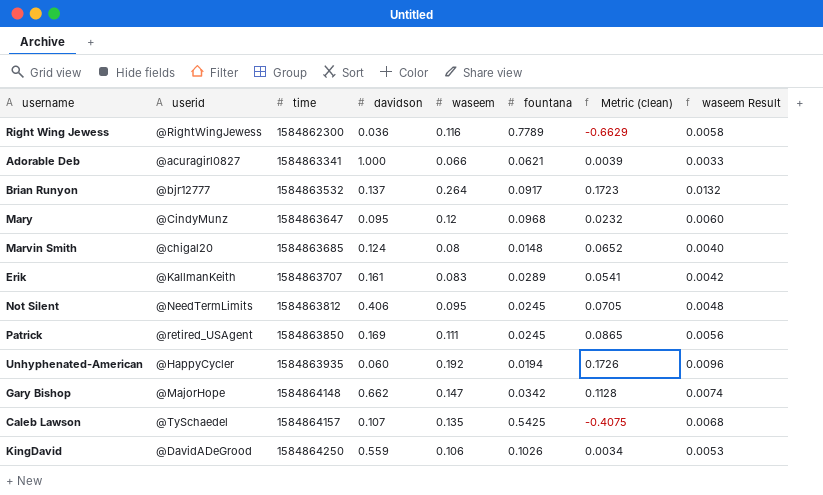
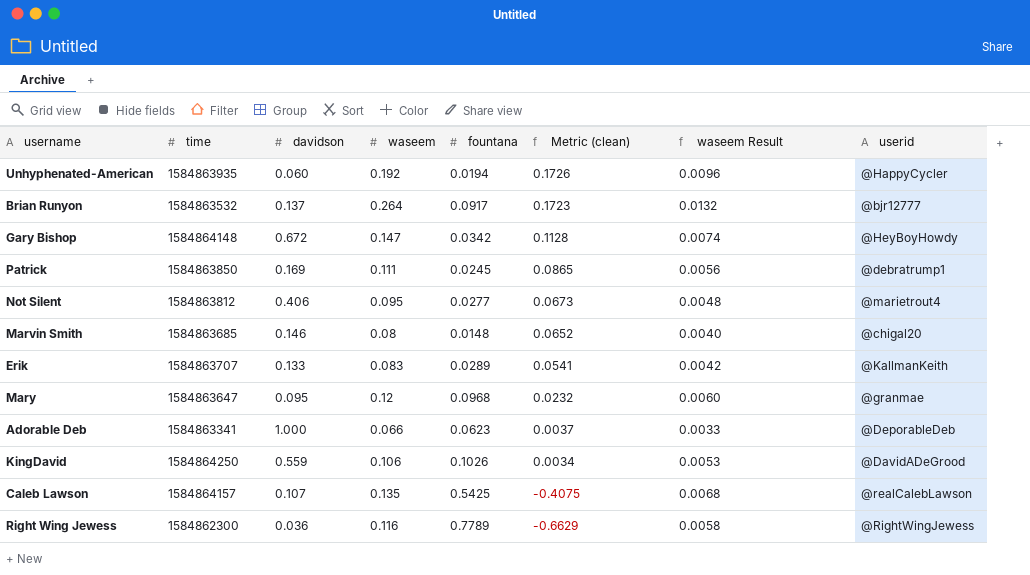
row order: time ascending -> Metric (clean) descending
column userid | position: 2 -> 8
Gary Bishop | davidson: 0.662 -> 0.672
Gary Bishop | userid: @MajorHope -> @HeyBoyHowdy
Patrick | userid: @retired_USAgent -> @debratrump1
Not Silent | fountana: 0.0245 -> 0.0277
Not Silent | Metric (clean): 0.0705 -> 0.0673
Not Silent | userid: @NeedTermLimits -> @marietrout4
Marvin Smith | davidson: 0.124 -> 0.146
Erik | davidson: 0.161 -> 0.133
Mary | userid: @CindyMunz -> @granmae
Adorable Deb | fountana: 0.0621 -> 0.0623
Adorable Deb | Metric (clean): 0.0039 -> 0.0037
Adorable Deb | userid: @acuragirl0827 -> @DeporableDeb
Caleb Lawson | userid: @TySchaedel -> @realCalebLawson

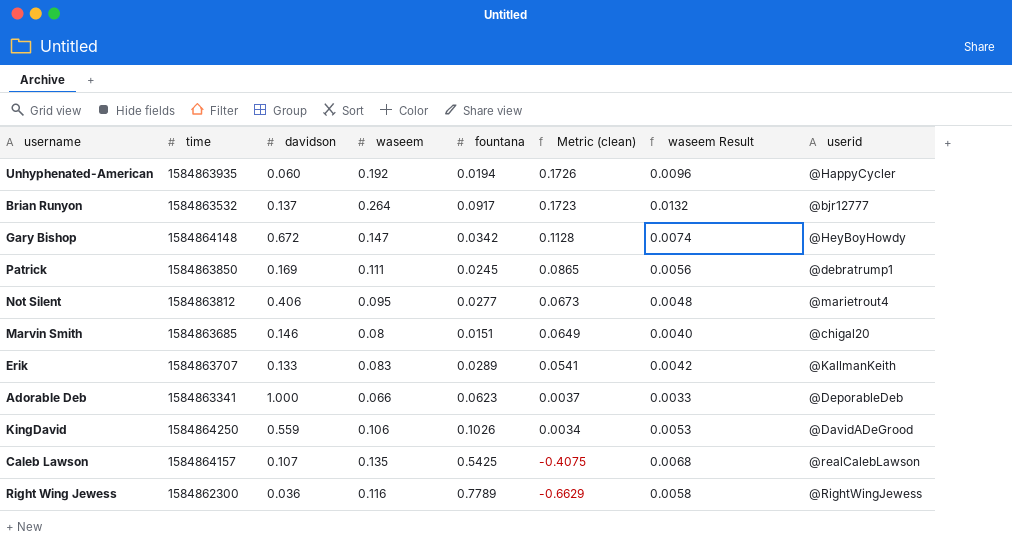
row Mary: 1584863647 | 0.095 | 0.12 | 0.0968 | 0.0232 | 0.0060 | @granmae -> none
Marvin Smith | fountana: 0.0148 -> 0.0151
Marvin Smith | Metric (clean): 0.0652 -> 0.0649

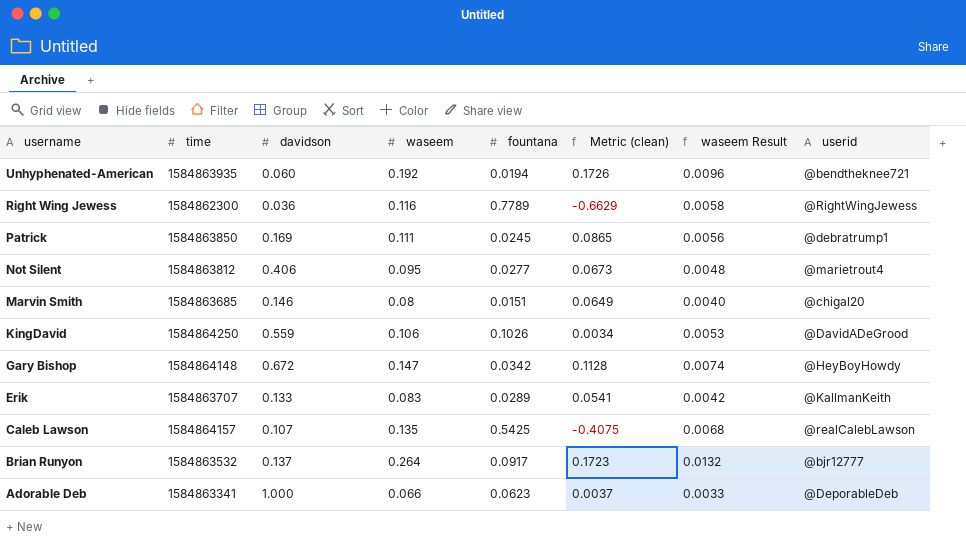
row order: Metric (clean) descending -> username descending
Unhyphenated-American | userid: @HappyCycler -> @bendtheknee721

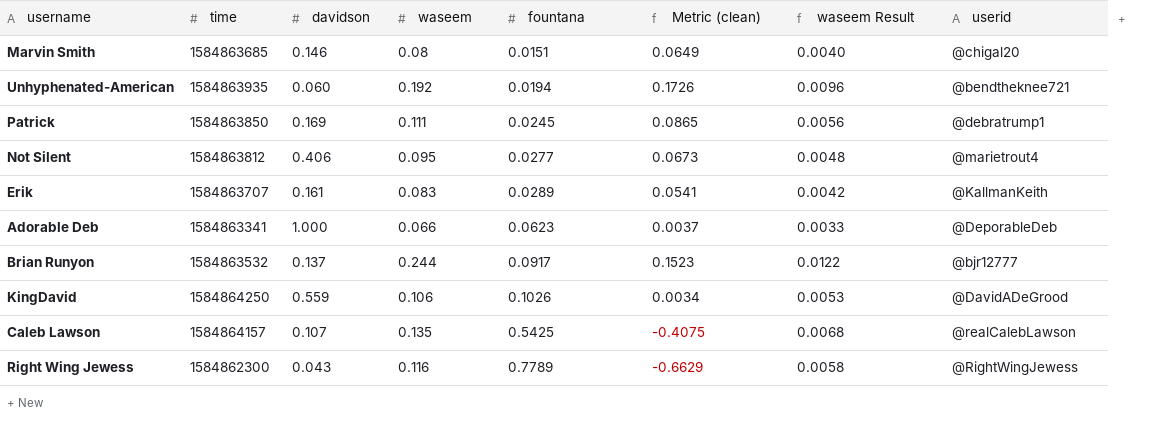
row order: username descending -> fountana ascending
row Gary Bishop: 1584864148 | 0.672 | 0.147 | 0.0342 | 0.1128 | 0.0074 | @HeyBoyHowdy -> none
Erik | davidson: 0.133 -> 0.161
Brian Runyon | waseem: 0.264 -> 0.244
Brian Runyon | Metric (clean): 0.1723 -> 0.1523
Brian Runyon | waseem Result: 0.0132 -> 0.0122
Right Wing Jewess | davidson: 0.036 -> 0.043

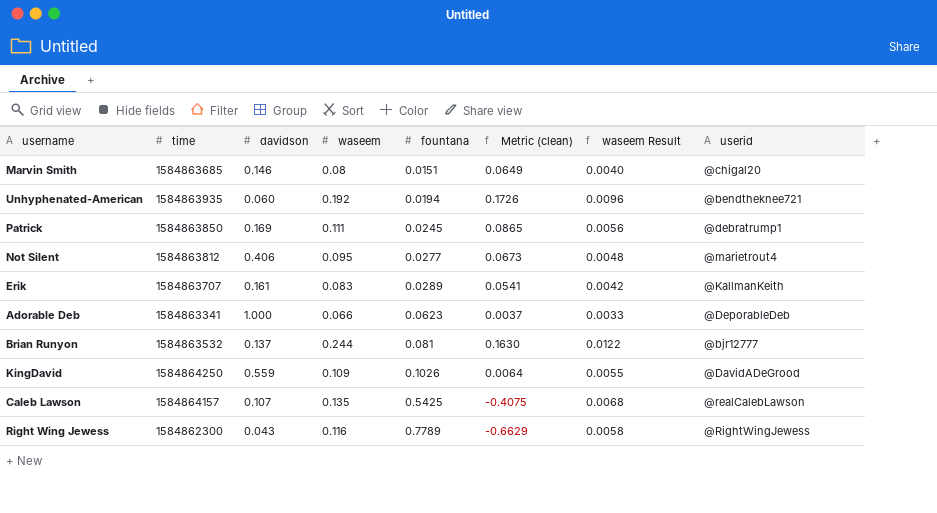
Brian Runyon | fountana: 0.0917 -> 0.081
Brian Runyon | Metric (clean): 0.1523 -> 0.1630
KingDavid | waseem: 0.106 -> 0.109
KingDavid | Metric (clean): 0.0034 -> 0.0064
KingDavid | waseem Result: 0.0053 -> 0.0055

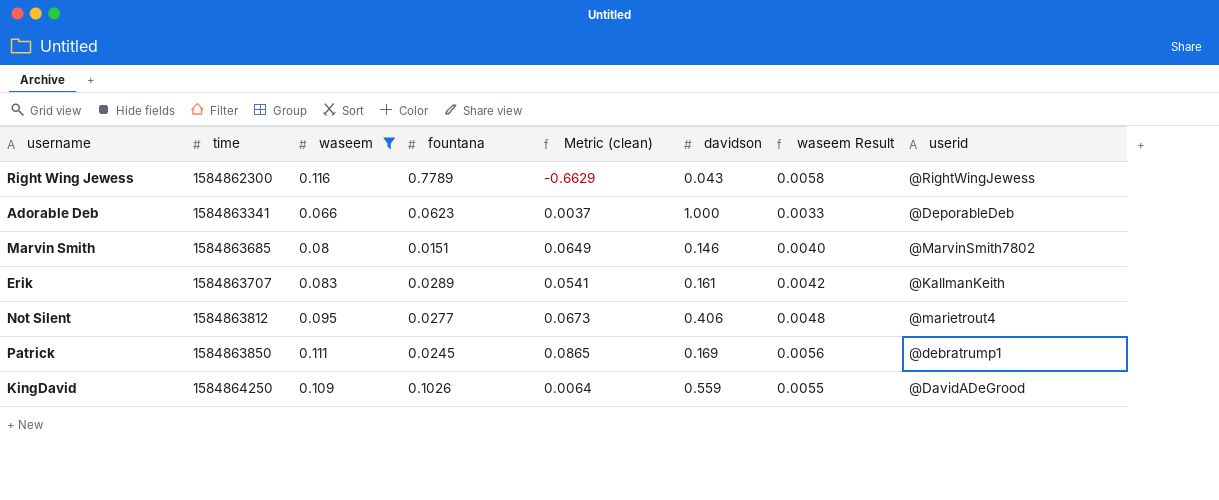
filter: none -> waseem <= 0.116
row order: fountana ascending -> time ascending
column davidson | position: 3 -> 6
Marvin Smith | userid: @chigal20 -> @MarvinSmith7802

